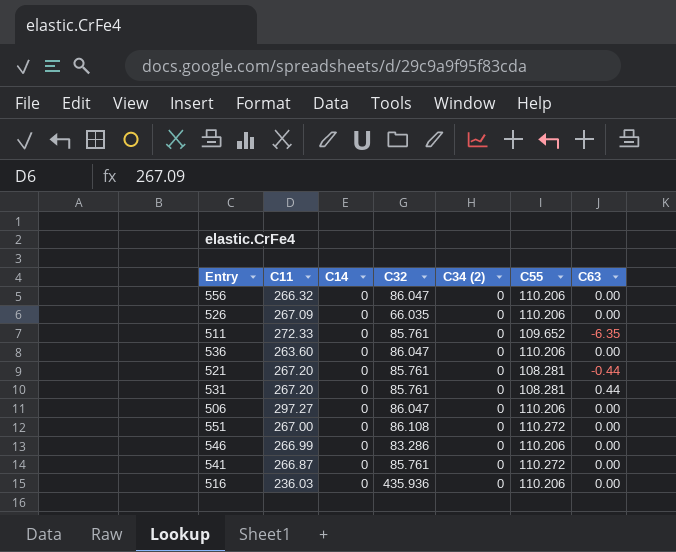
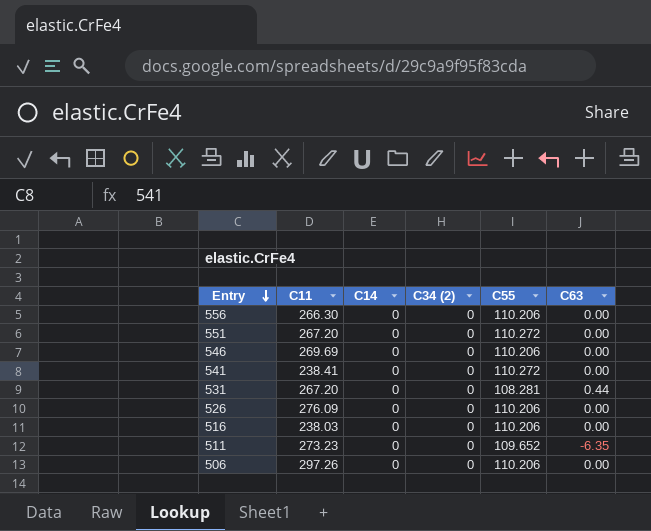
row order: none -> Entry descending
column C32 | position: 4 -> none
row 536: 263.60 | 0 | 86.047 | 0 | 110.206 | 0.00 -> none
row 521: 267.20 | 0 | 85.761 | 0 | 108.281 | -0.44 -> none
556 | C11: 266.32 -> 266.30
551 | C11: 267.00 -> 267.20
546 | C11: 266.99 -> 269.69
541 | C11: 266.87 -> 238.41
526 | C11: 267.09 -> 276.09
516 | C11: 236.03 -> 238.03
511 | C11: 272.33 -> 273.23
506 | C11: 297.27 -> 297.26

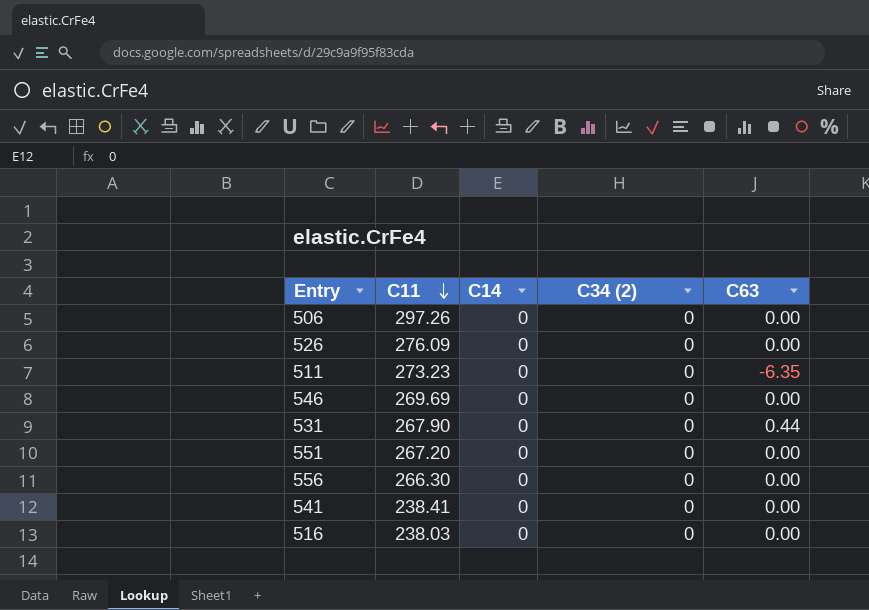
row order: Entry descending -> C11 descending
column C55 | position: 5 -> none
531 | C11: 267.20 -> 267.90

